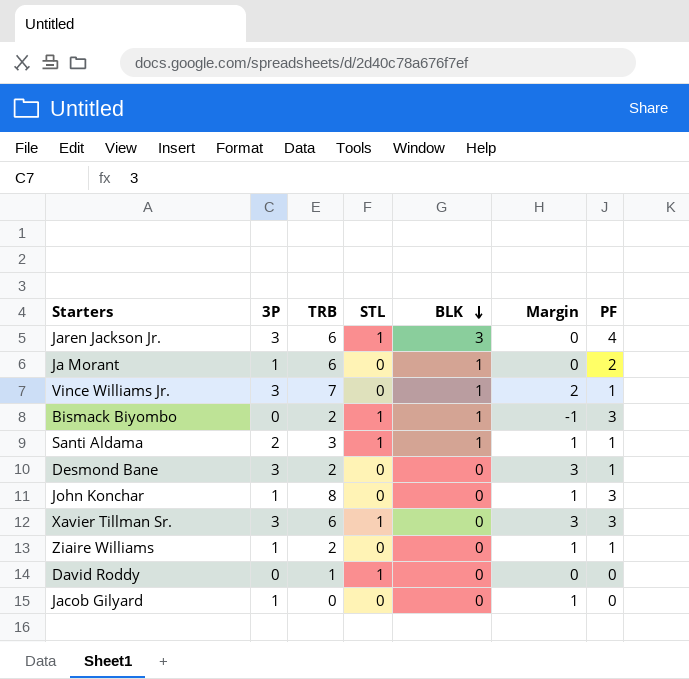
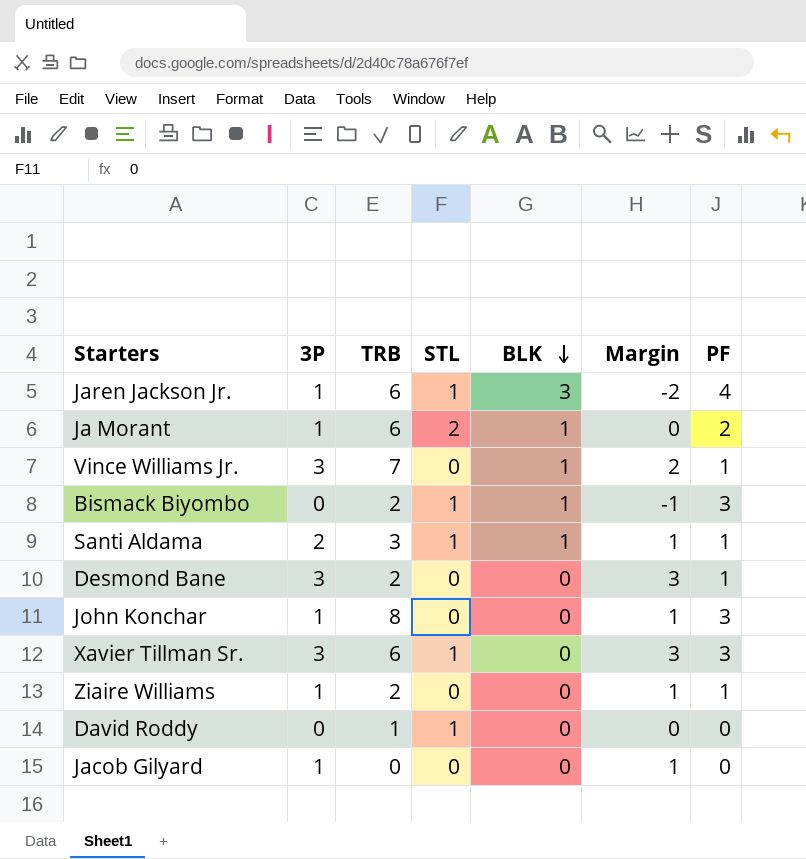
Jaren Jackson Jr. | 3P: 3 -> 1
Jaren Jackson Jr. | Margin: 0 -> -2
Ja Morant | STL: 0 -> 2

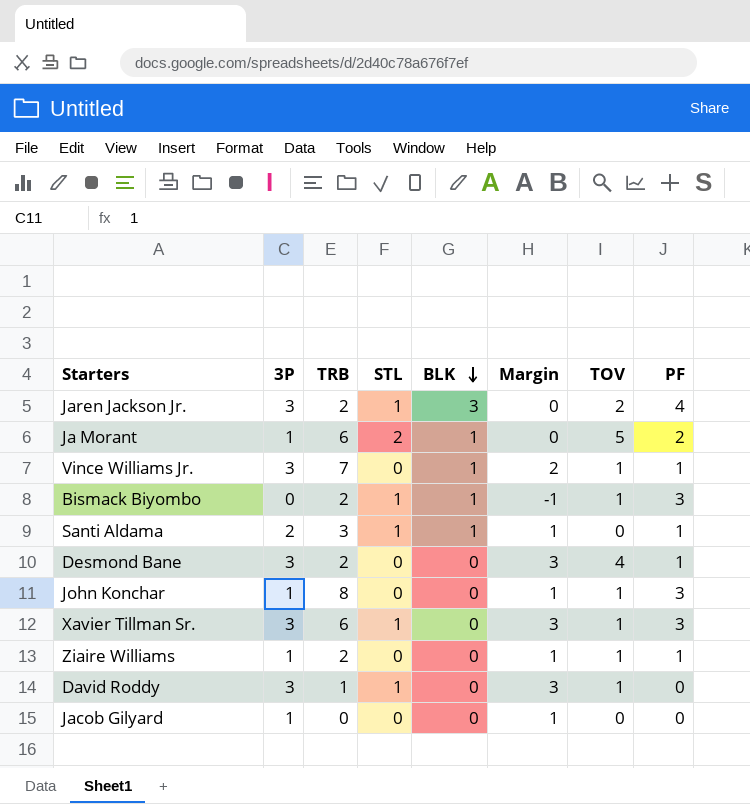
column TOV | position: none -> 7
Jaren Jackson Jr. | 3P: 1 -> 3
Jaren Jackson Jr. | TRB: 6 -> 2
Jaren Jackson Jr. | Margin: -2 -> 0
David Roddy | 3P: 0 -> 3
David Roddy | Margin: 0 -> 3

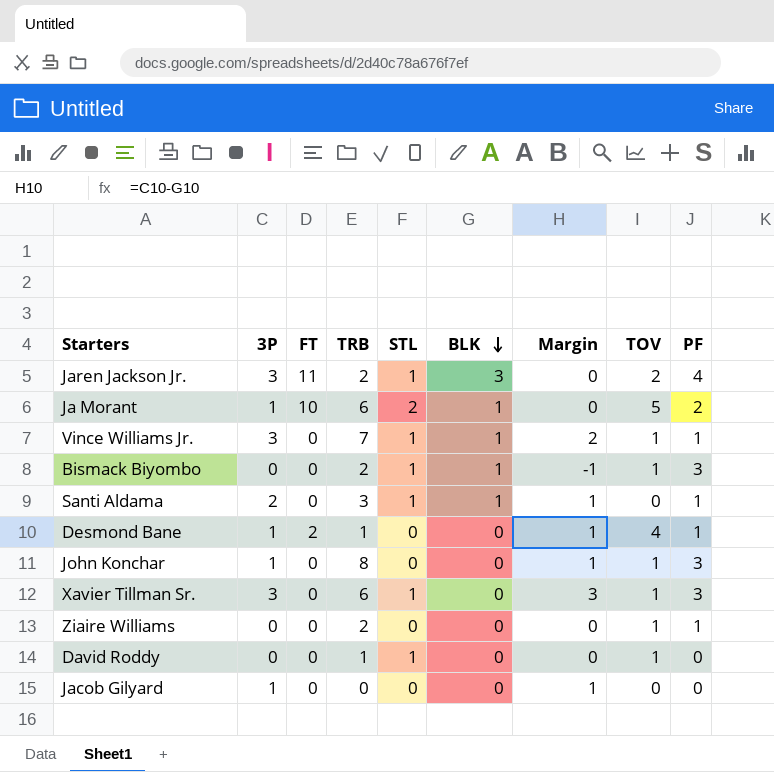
column FT | position: none -> 3
Vince Williams Jr. | STL: 0 -> 1
Desmond Bane | 3P: 3 -> 1
Desmond Bane | TRB: 2 -> 1
Desmond Bane | Margin: 3 -> 1
Ziaire Williams | 3P: 1 -> 0
Ziaire Williams | Margin: 1 -> 0
David Roddy | 3P: 3 -> 0
David Roddy | Margin: 3 -> 0

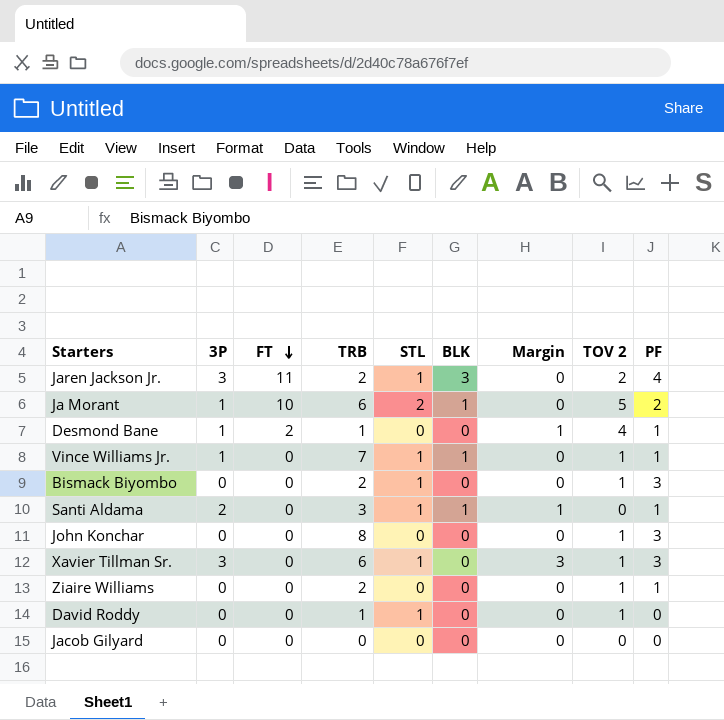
row order: BLK descending -> FT descending
column name: TOV -> TOV 2
Vince Williams Jr. | 3P: 3 -> 1
Vince Williams Jr. | Margin: 2 -> 0
Bismack Biyombo | BLK: 1 -> 0
Bismack Biyombo | Margin: -1 -> 0
John Konchar | 3P: 1 -> 0
John Konchar | Margin: 1 -> 0
Jacob Gilyard | 3P: 1 -> 0
Jacob Gilyard | Margin: 1 -> 0

